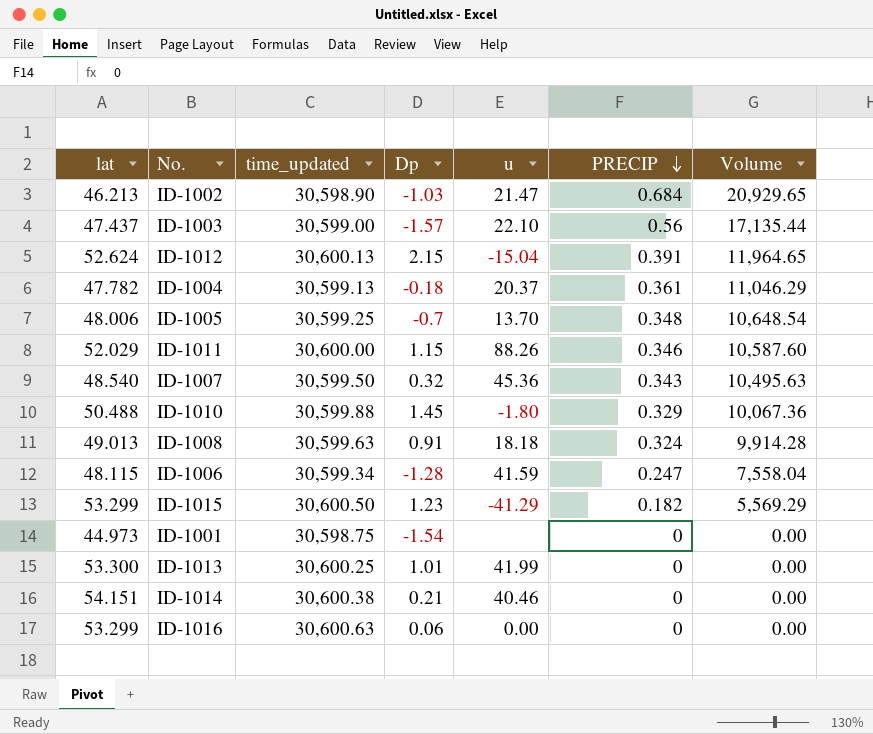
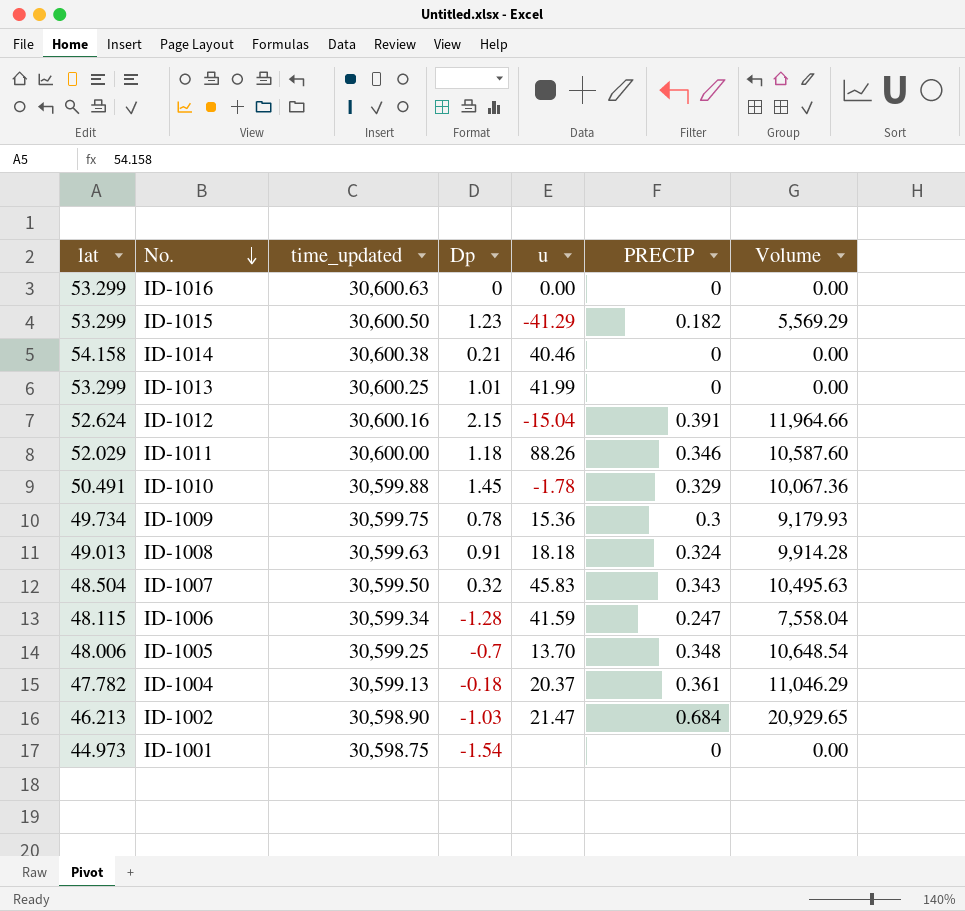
row order: PRECIP descending -> No. descending
row ID-1003: 47.437 | 30,599.00 | -1.57 | 22.10 | 0.56 | 17,135.44 -> none
ID-1016 | Dp: 0.06 -> 0
ID-1014 | lat: 54.151 -> 54.158
ID-1013 | lat: 53.300 -> 53.299
ID-1012 | time_updated: 30,600.13 -> 30,600.16
ID-1012 | Volume: 11,964.65 -> 11,964.66
ID-1011 | Dp: 1.15 -> 1.18
ID-1010 | lat: 50.488 -> 50.491
ID-1010 | u: -1.80 -> -1.78
row ID-1009: none -> 49.734 | 30,599.75 | 0.78 | 15.36 | 0.3 | 9,179.93
ID-1007 | lat: 48.540 -> 48.504
ID-1007 | u: 45.36 -> 45.83

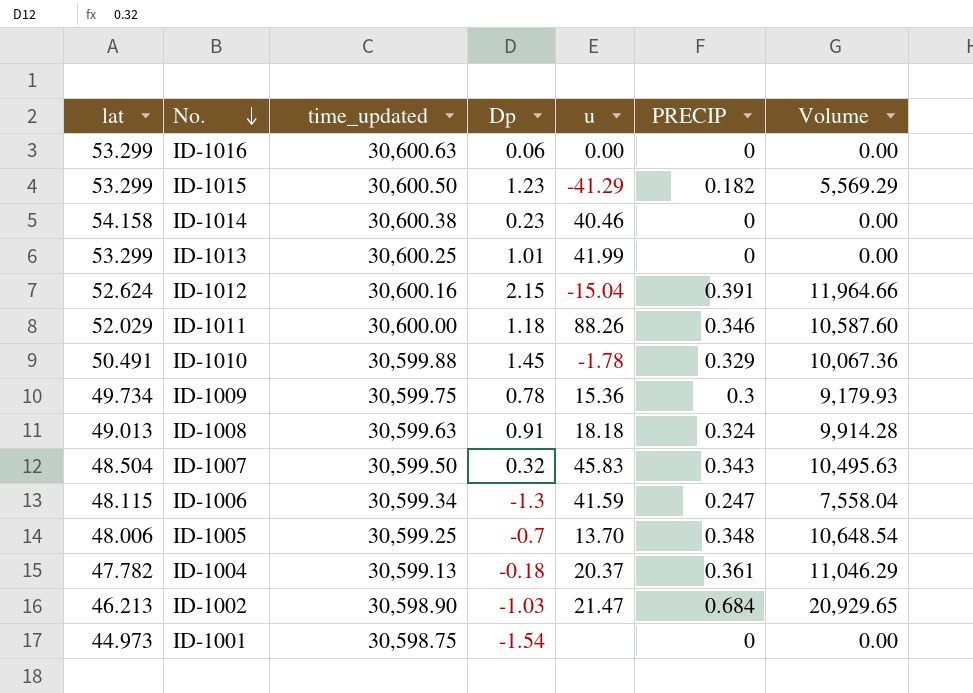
ID-1016 | Dp: 0 -> 0.06
ID-1014 | Dp: 0.21 -> 0.23
ID-1006 | Dp: -1.28 -> -1.3

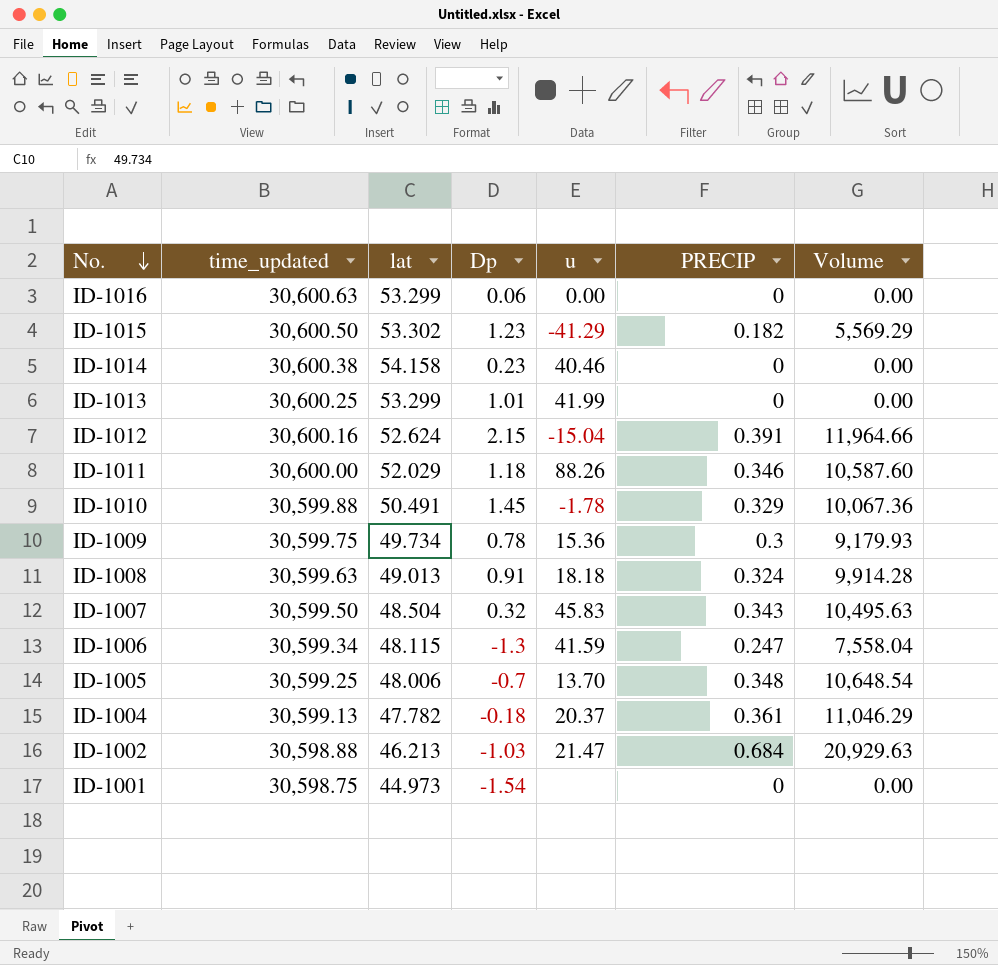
column lat | position: 1 -> 3
ID-1015 | lat: 53.299 -> 53.302
ID-1002 | time_updated: 30,598.90 -> 30,598.88
ID-1002 | Volume: 20,929.65 -> 20,929.63

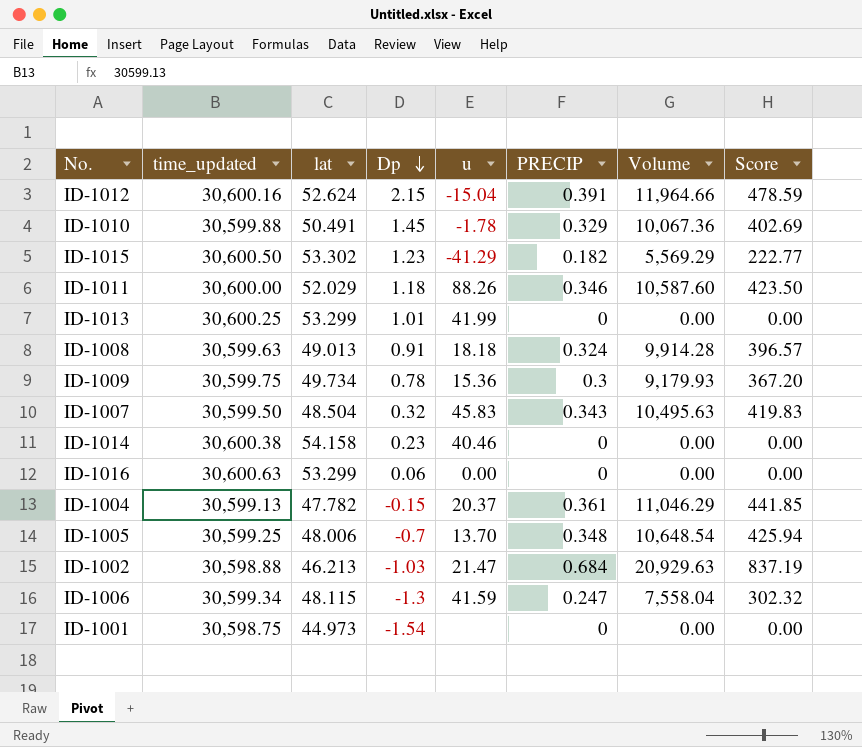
row order: No. descending -> Dp descending
column Score | formula: none -> [Volume] * 0.04
ID-1004 | Dp: -0.18 -> -0.15

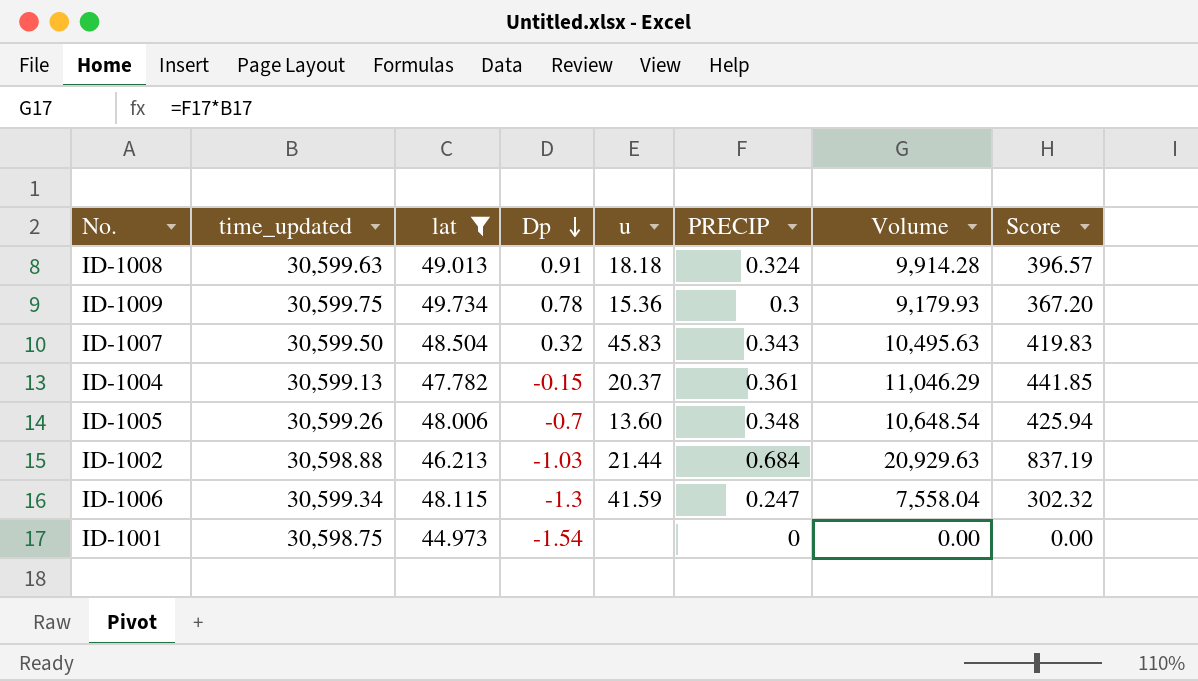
filter: none -> lat <= 49.734
ID-1005 | time_updated: 30,599.25 -> 30,599.26
ID-1005 | u: 13.70 -> 13.60
ID-1002 | u: 21.47 -> 21.44

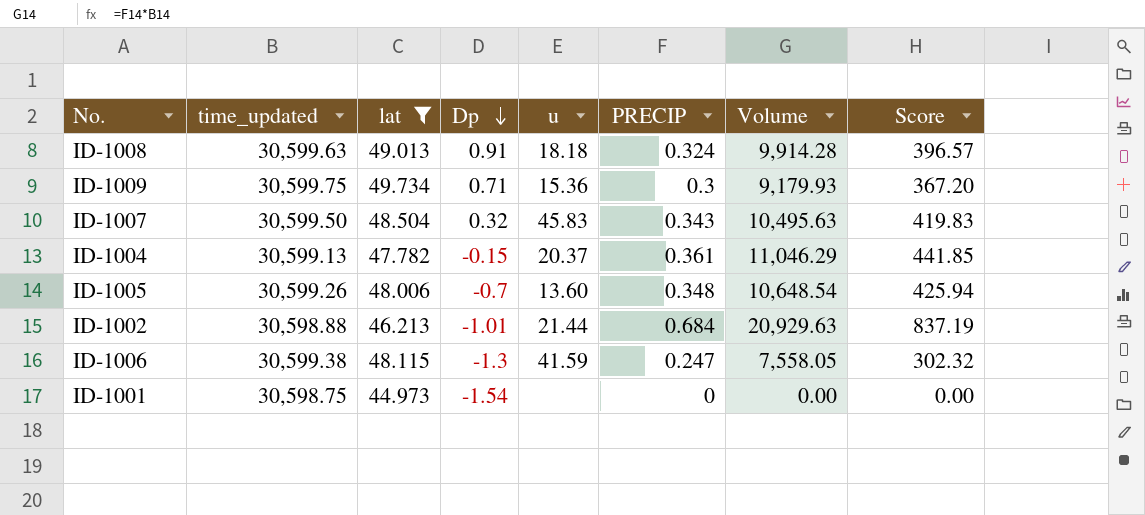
ID-1009 | Dp: 0.78 -> 0.71
ID-1002 | Dp: -1.03 -> -1.01
ID-1006 | time_updated: 30,599.34 -> 30,599.38
ID-1006 | Volume: 7,558.04 -> 7,558.05

